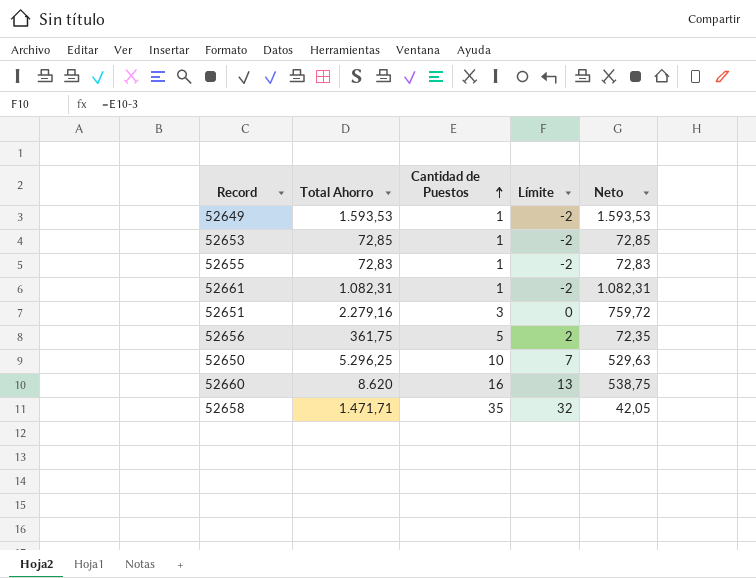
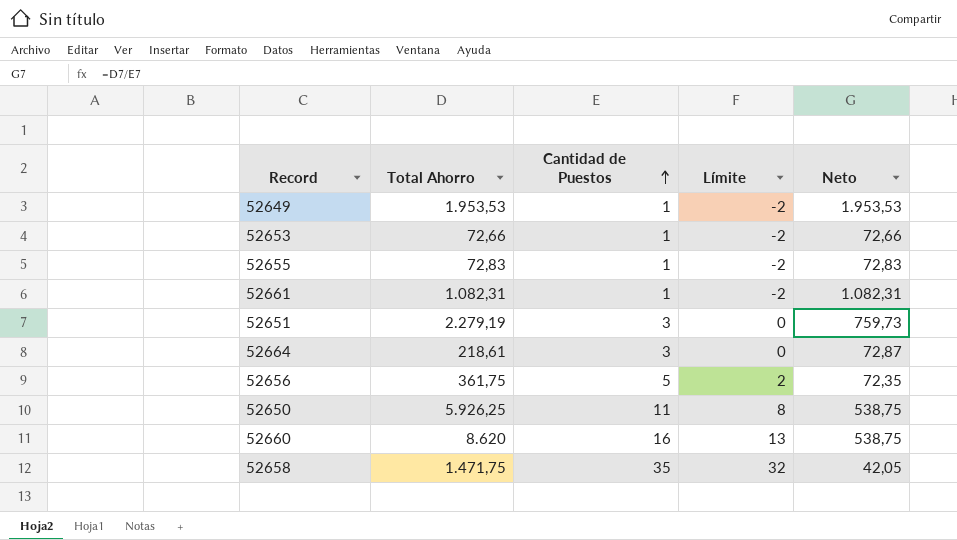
52649 | Total Ahorro: 1.593,53 -> 1.953,53
52649 | Neto: 1.593,53 -> 1.953,53
52653 | Total Ahorro: 72,85 -> 72,66
52653 | Neto: 72,85 -> 72,66
52651 | Total Ahorro: 2.279,16 -> 2.279,19
52651 | Neto: 759,72 -> 759,73
row 52664: none -> 218,61 | 3 | 0 | 72,87
52650 | Total Ahorro: 5.296,25 -> 5.926,25
52650 | Cantidad de Puestos: 10 -> 11
52650 | Límite: 7 -> 8
52650 | Neto: 529,63 -> 538,75
52658 | Total Ahorro: 1.471,71 -> 1.471,75

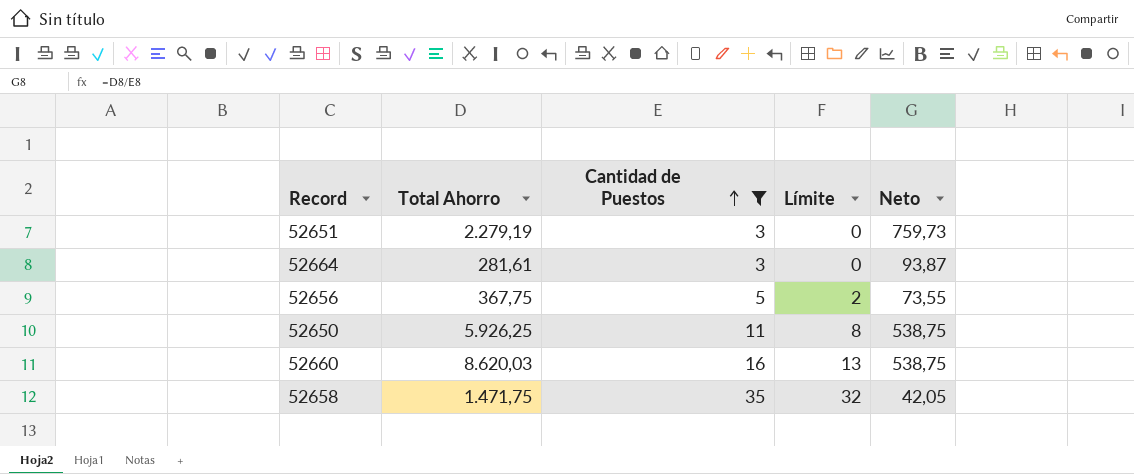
filter: none -> Cantidad de Puestos != 1
52664 | Total Ahorro: 218,61 -> 281,61
52664 | Neto: 72,87 -> 93,87
52656 | Total Ahorro: 361,75 -> 367,75
52656 | Neto: 72,35 -> 73,55
52660 | Total Ahorro: 8.620 -> 8.620,03

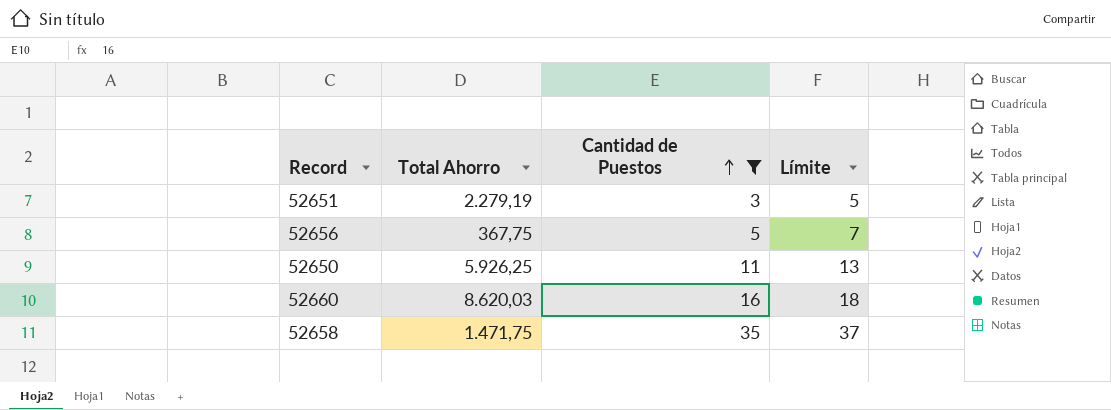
column Neto | formula: [Total Ahorro] / [Cantidad de Puestos] -> none
column Límite | formula: [Cantidad de Puestos] - 3 -> [Cantidad de Puestos] + 2
row 52664: 281,61 | 3 | 0 | 93,87 -> none

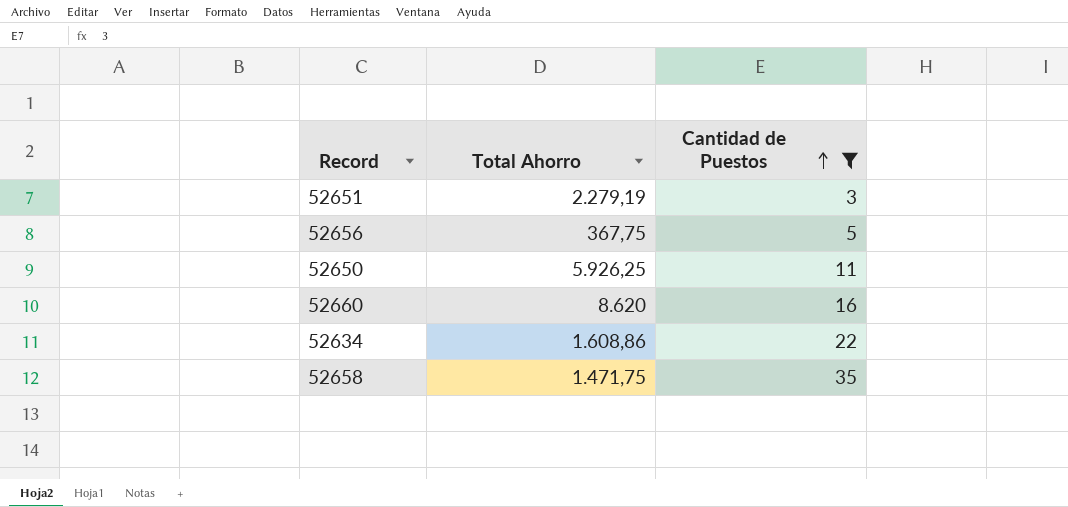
column Límite | formula: [Cantidad de Puestos] + 2 -> none
52660 | Total Ahorro: 8.620,03 -> 8.620
row 52634: none -> 1.608,86 | 22

